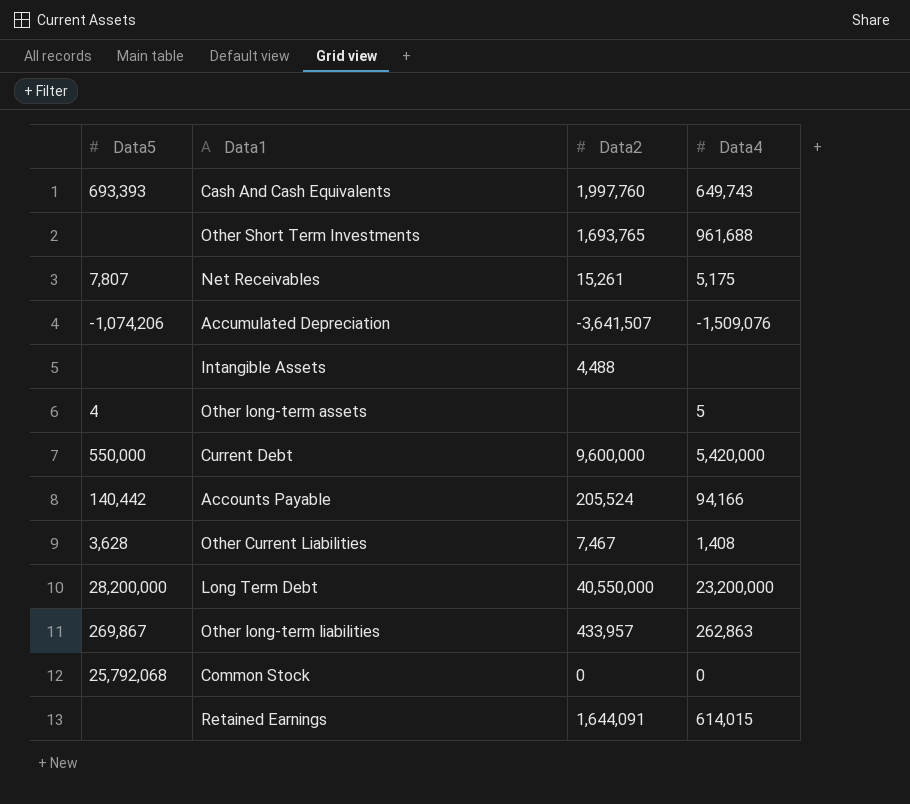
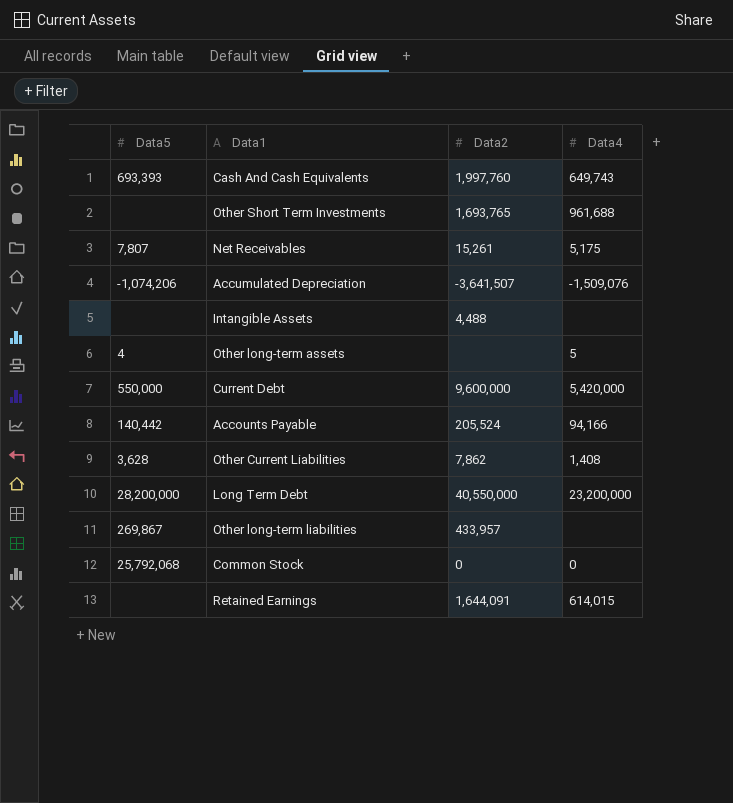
Other Current Liabilities | Data2: 7,467 -> 7,862
Other long-term liabilities | Data4: 262,863 -> none

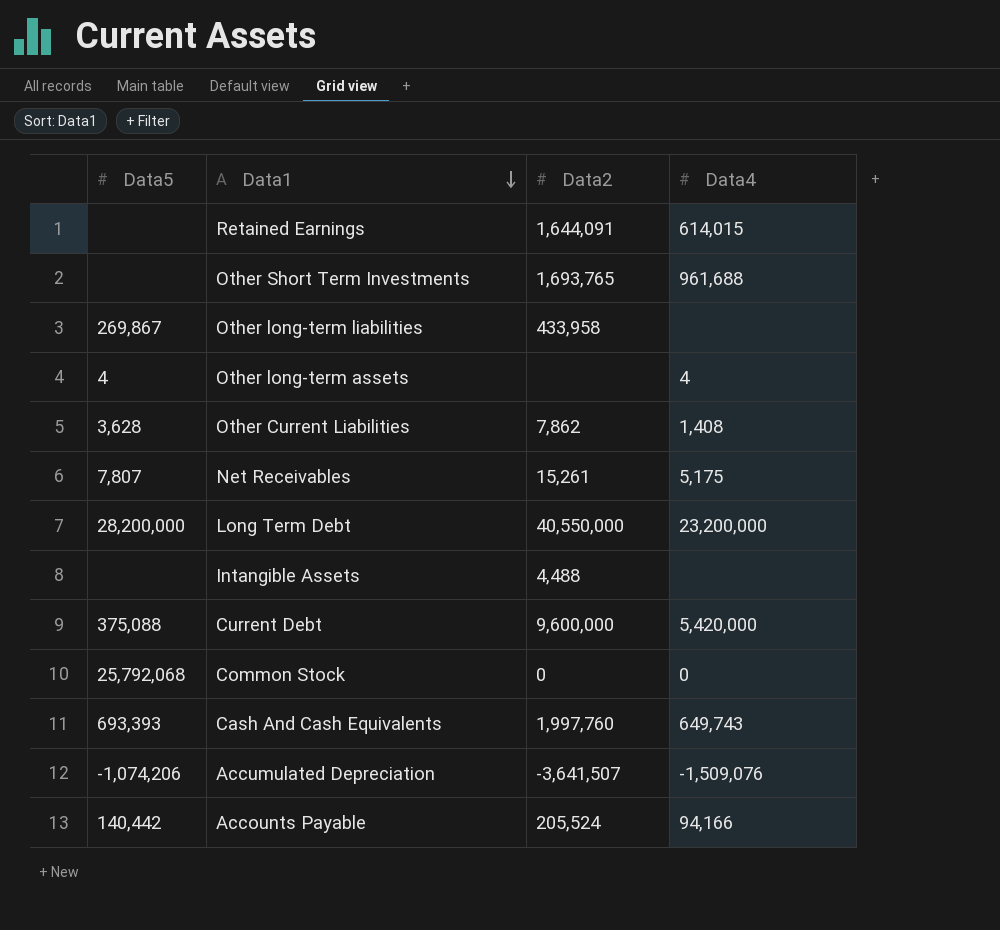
row order: none -> Data1 descending
Other long-term liabilities | Data2: 433,957 -> 433,958
Other long-term assets | Data4: 5 -> 4
Current Debt | Data5: 550,000 -> 375,088

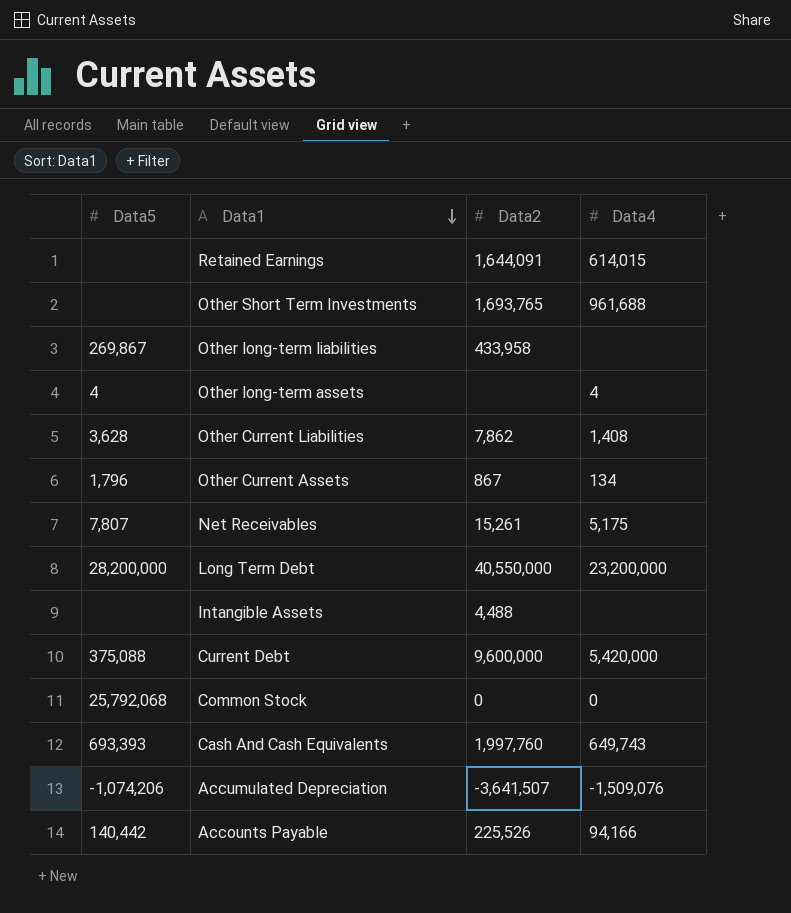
row Other Current Assets: none -> 1,796 | 867 | 134
Accounts Payable | Data2: 205,524 -> 225,526

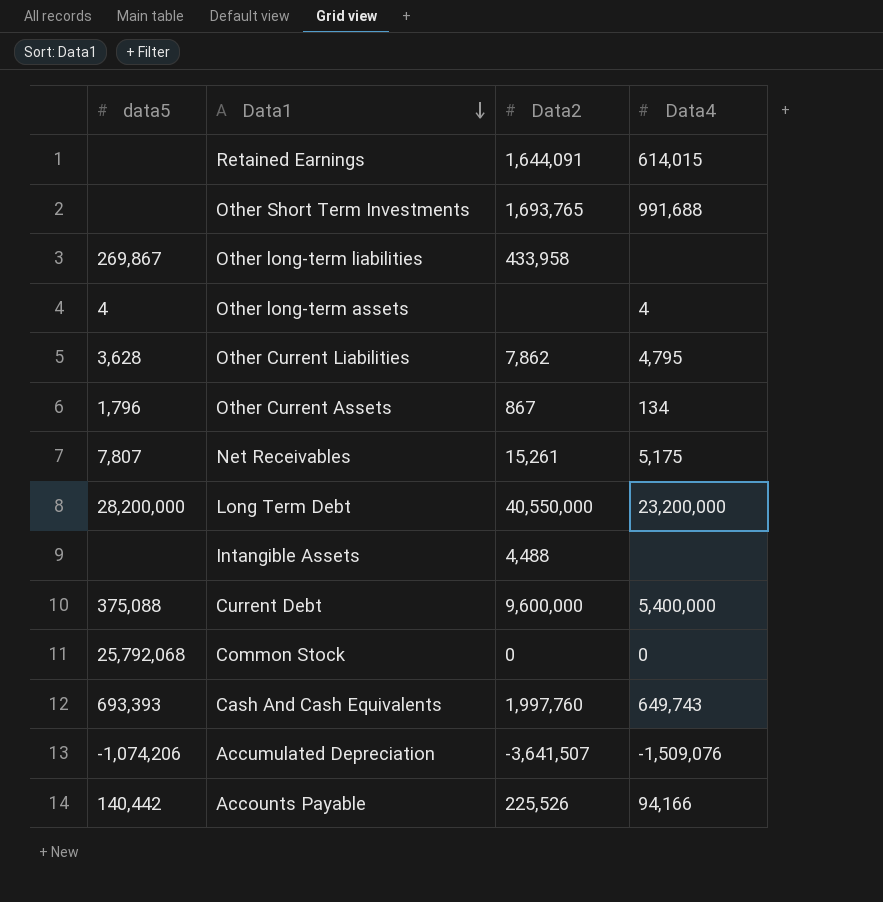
column name: Data5 -> data5
Other Short Term Investments | Data4: 961,688 -> 991,688
Other Current Liabilities | Data4: 1,408 -> 4,795
Current Debt | Data4: 5,420,000 -> 5,400,000

